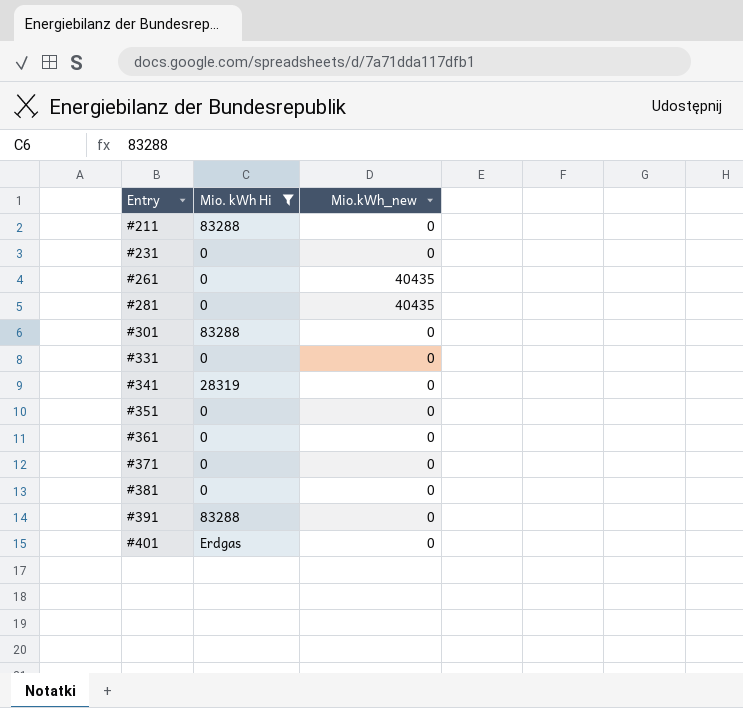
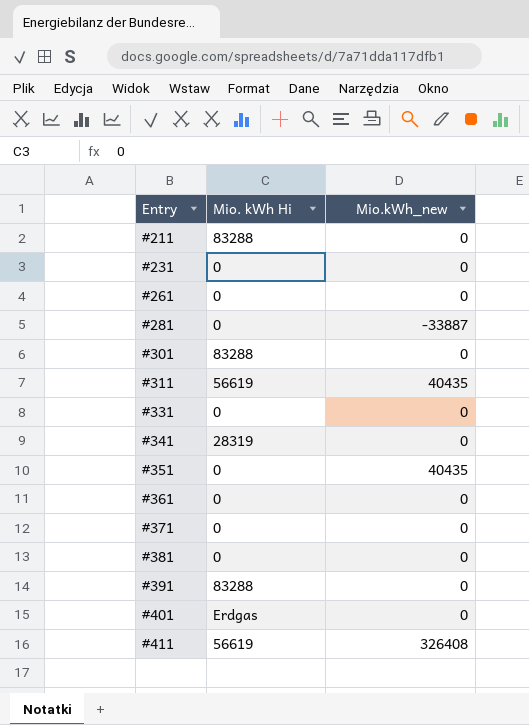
filter: Mio. kWh Hi != 56619 -> none
#261 | Mio.kWh_new: 40435 -> 0
#281 | Mio.kWh_new: 40435 -> -33887
#351 | Mio.kWh_new: 0 -> 40435

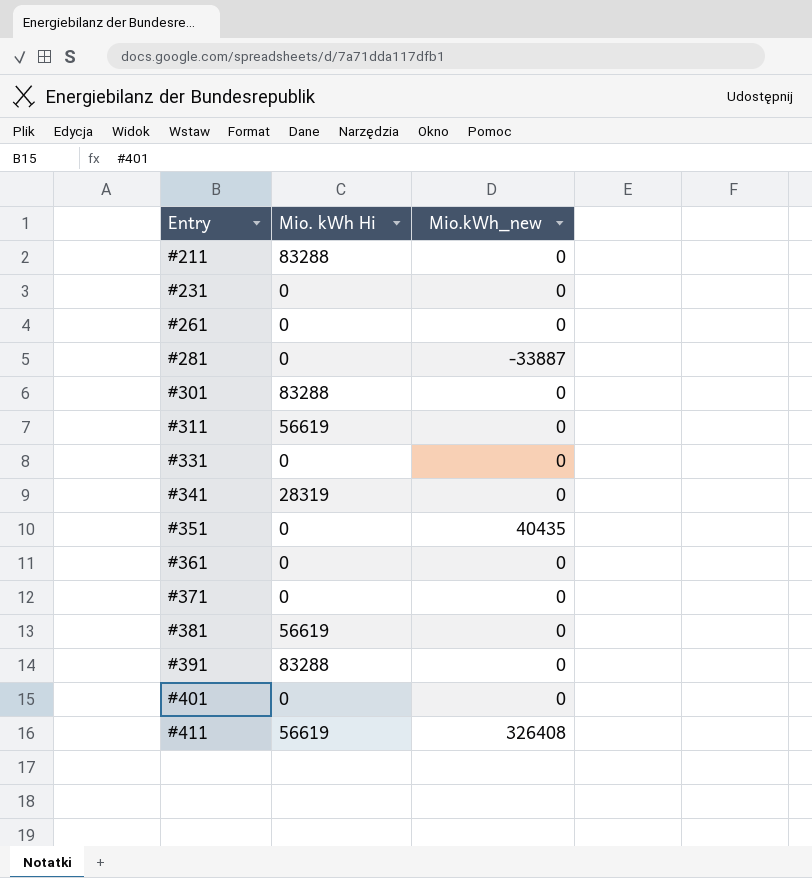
#311 | Mio.kWh_new: 40435 -> 0
#381 | Mio. kWh Hi: 0 -> 56619
#401 | Mio. kWh Hi: Erdgas -> 0

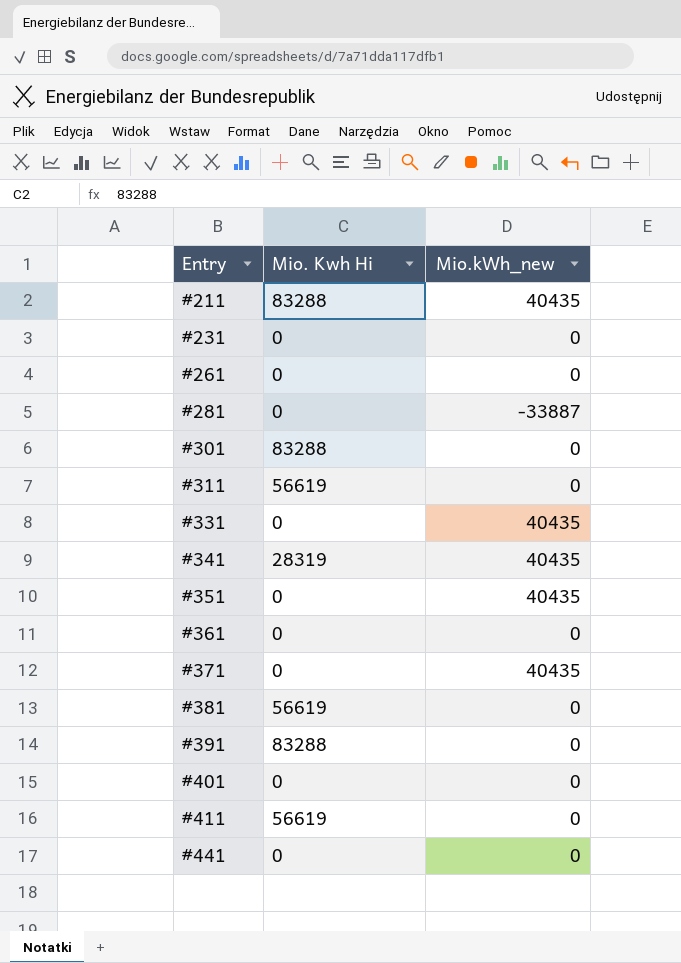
column name: Mio. kWh Hi -> Mio. Kwh Hi
#211 | Mio.kWh_new: 0 -> 40435
#331 | Mio.kWh_new: 0 -> 40435
#341 | Mio.kWh_new: 0 -> 40435
#371 | Mio.kWh_new: 0 -> 40435
#411 | Mio.kWh_new: 326408 -> 0
row #441: none -> 0 | 0

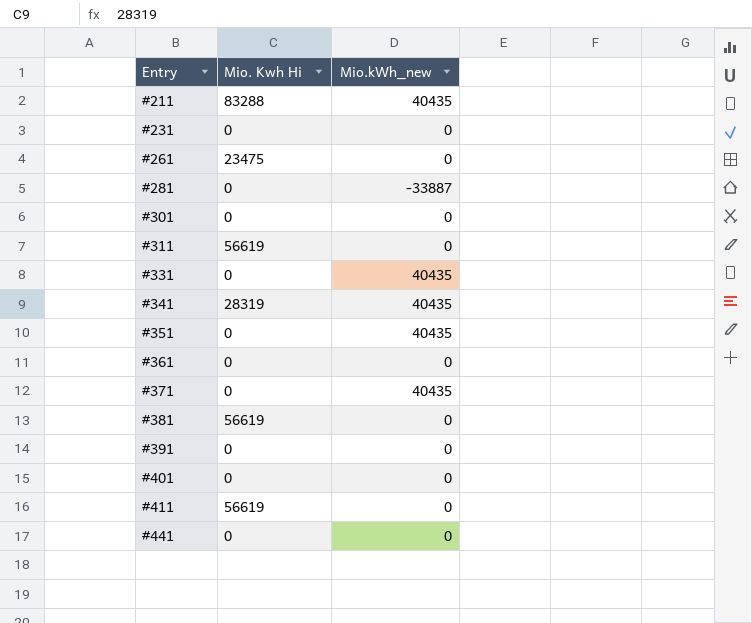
#261 | Mio. Kwh Hi: 0 -> 23475
#301 | Mio. Kwh Hi: 83288 -> 0
#391 | Mio. Kwh Hi: 83288 -> 0

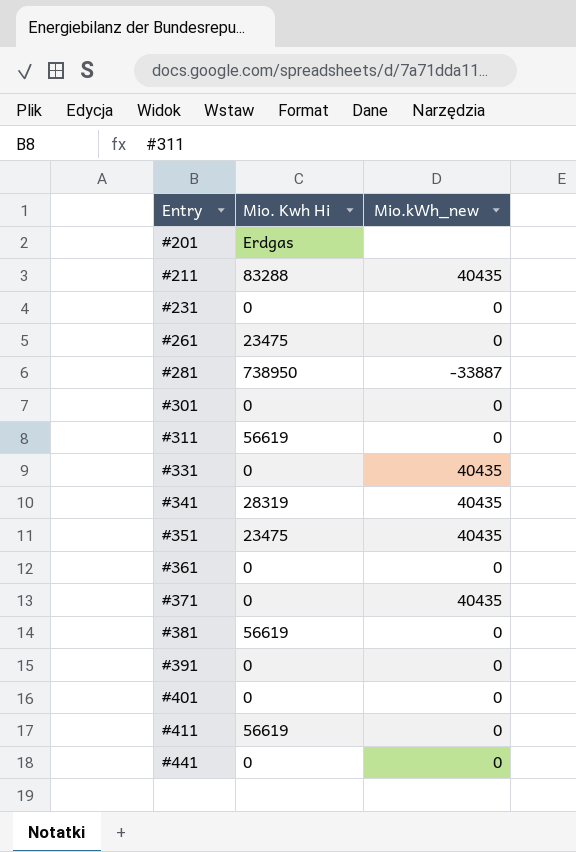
row #201: none -> Erdgas | none
#281 | Mio. Kwh Hi: 0 -> 738950
#351 | Mio. Kwh Hi: 0 -> 23475

